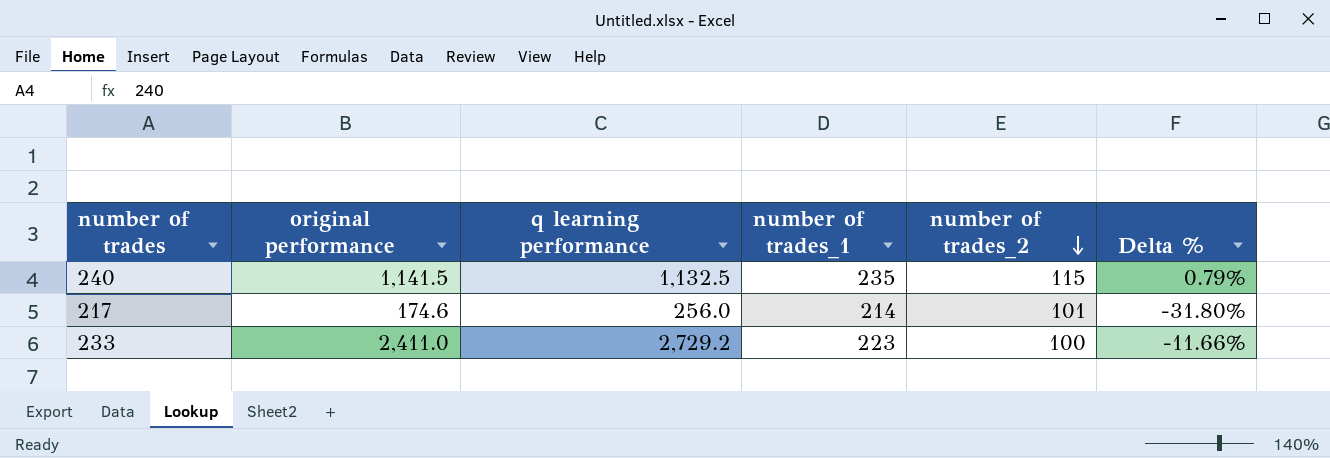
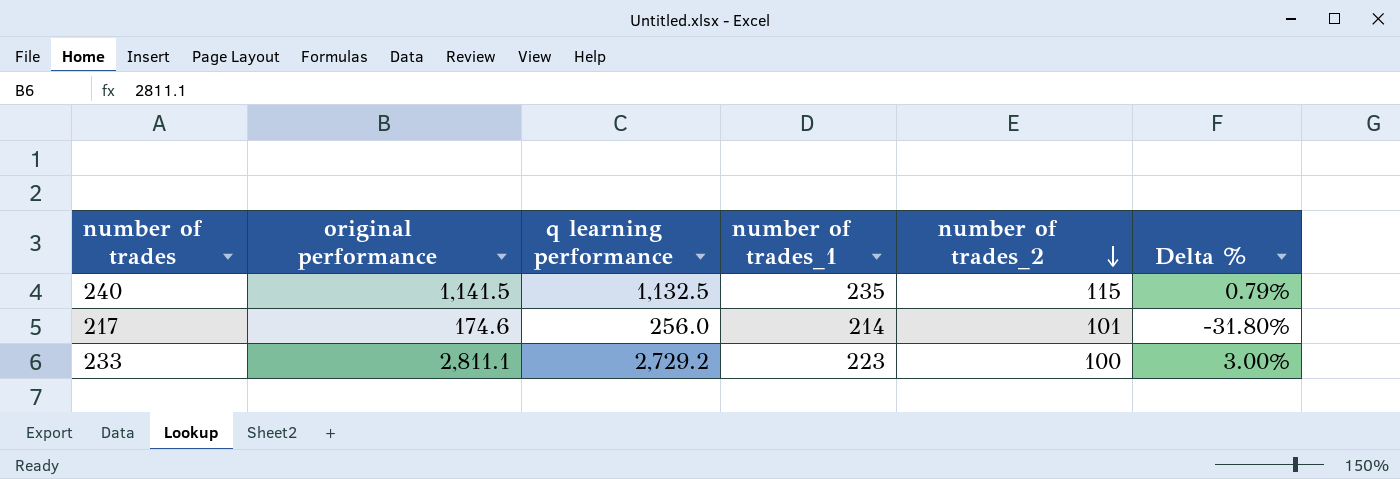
233 | original performance: 2,411.0 -> 2,811.1
233 | Delta %: -11.66% -> 3.00%

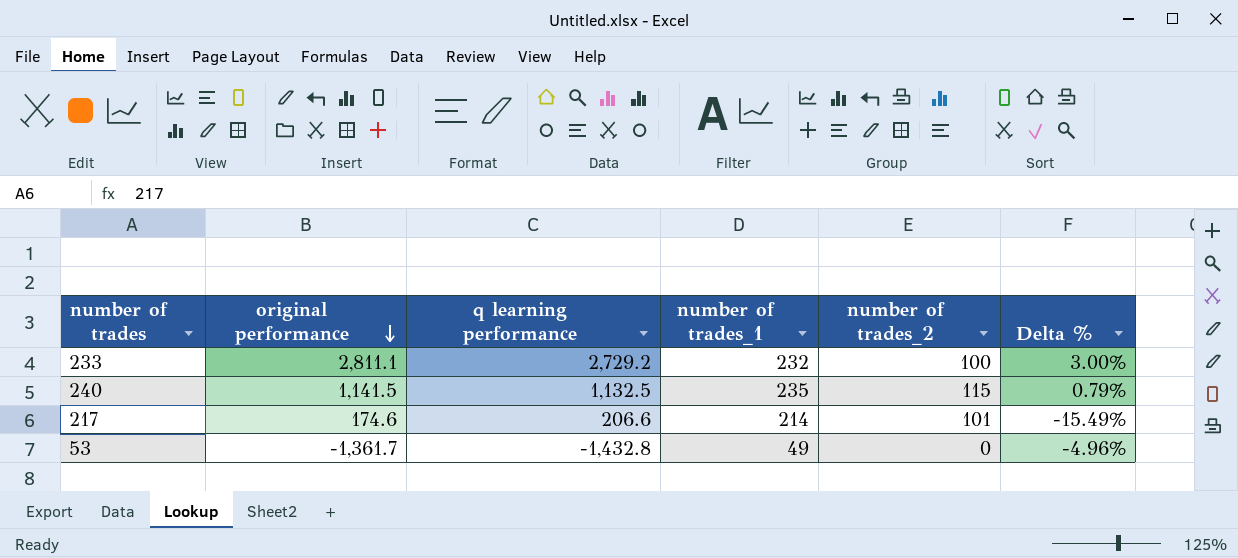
row order: number of trades_2 descending -> original performance descending
233 | number of trades_1: 223 -> 232
217 | q learning performance: 256.0 -> 206.6
217 | Delta %: -31.80% -> -15.49%
row 53: none -> -1,361.7 | -1,432.8 | 49 | 0 | -4.96%

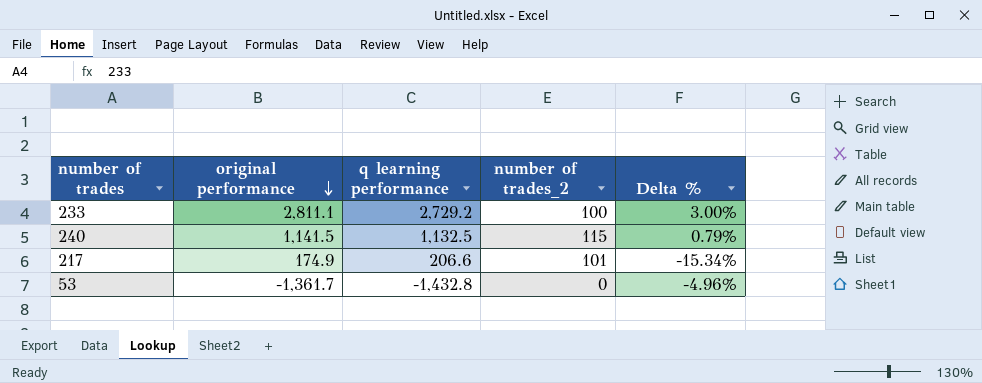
column number of trades_1 | position: 4 -> none
217 | original performance: 174.6 -> 174.9
217 | Delta %: -15.49% -> -15.34%

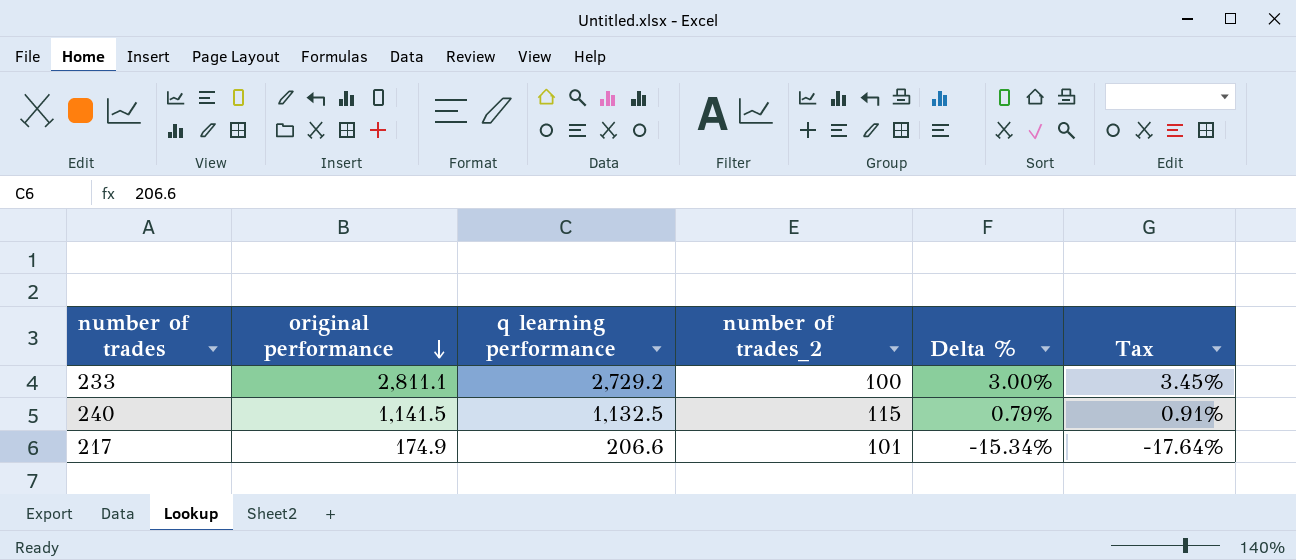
column Tax | formula: none -> [Delta %] * 1.15
row 53: -1,361.7 | -1,432.8 | 0 | -4.96% -> none

